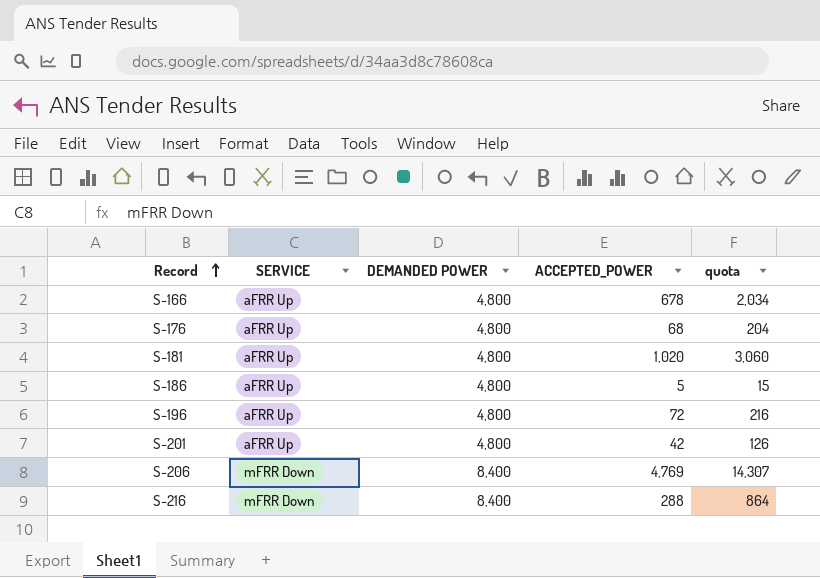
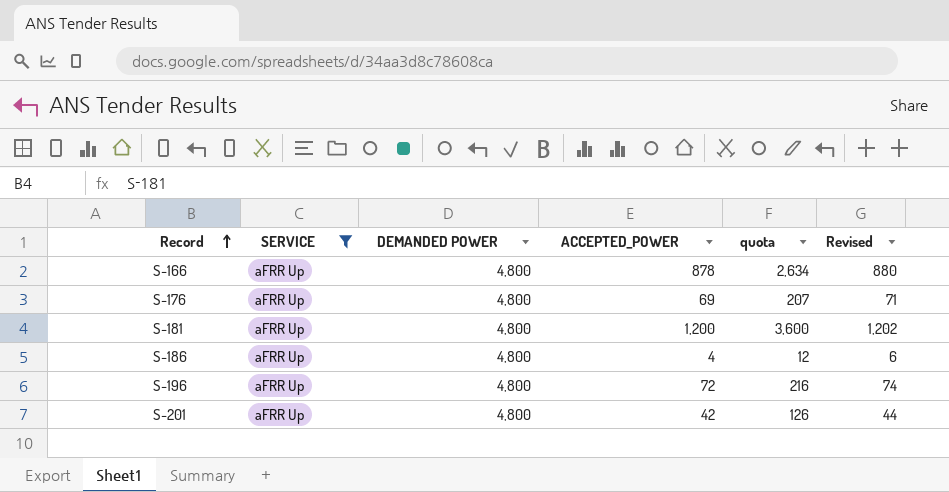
filter: none -> SERVICE = aFRR Up
column Revised | formula: none -> [ACCEPTED_POWER] + 2
S-166 | ACCEPTED_POWER: 678 -> 878
S-166 | quota: 2,034 -> 2,634
S-176 | ACCEPTED_POWER: 68 -> 69
S-176 | quota: 204 -> 207
S-181 | ACCEPTED_POWER: 1,020 -> 1,200
S-181 | quota: 3,060 -> 3,600
S-186 | ACCEPTED_POWER: 5 -> 4
S-186 | quota: 15 -> 12

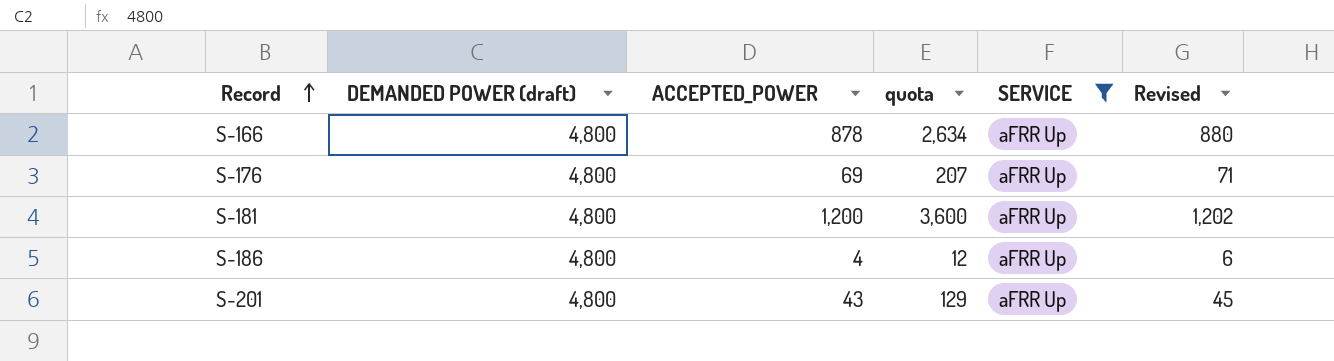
column name: DEMANDED POWER -> DEMANDED POWER (draft)
column SERVICE | position: 2 -> 5
row S-196: aFRR Up | 4,800 | 72 | 216 | 74 -> none
S-201 | ACCEPTED_POWER: 42 -> 43
S-201 | quota: 126 -> 129
S-201 | Revised: 44 -> 45

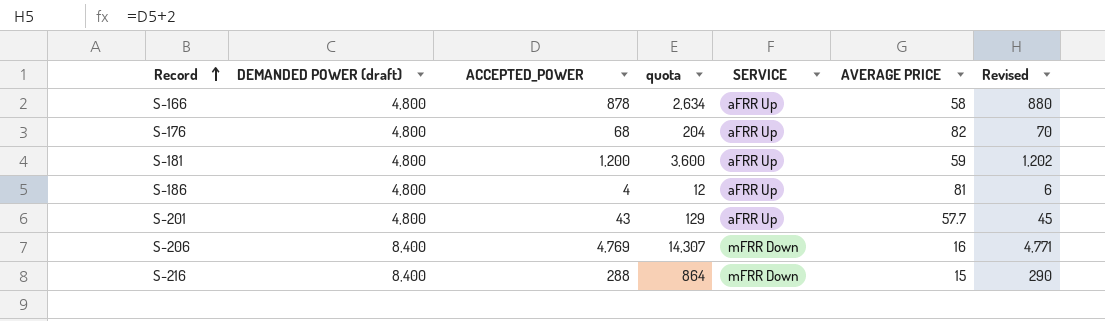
filter: SERVICE = aFRR Up -> none
column AVERAGE PRICE | position: none -> 6
S-176 | ACCEPTED_POWER: 69 -> 68
S-176 | quota: 207 -> 204
S-176 | Revised: 71 -> 70

